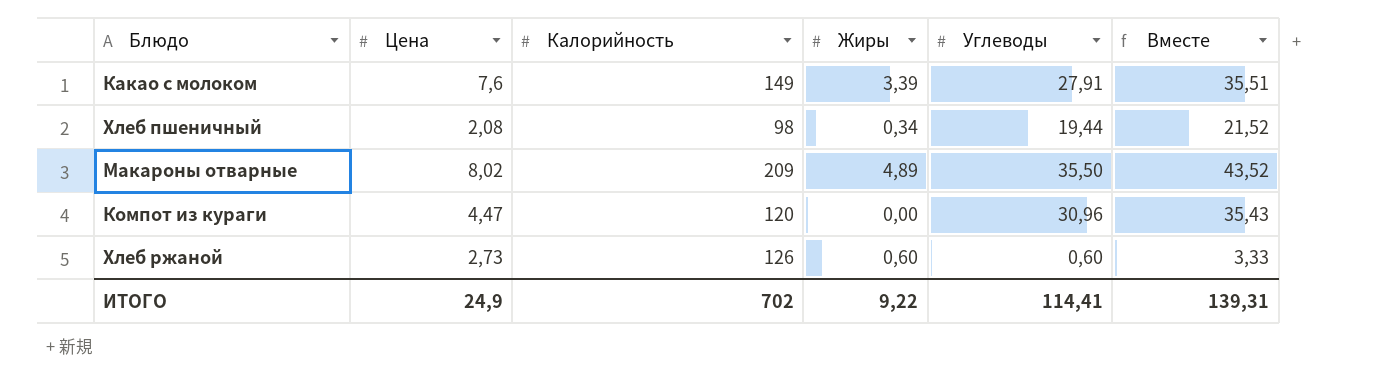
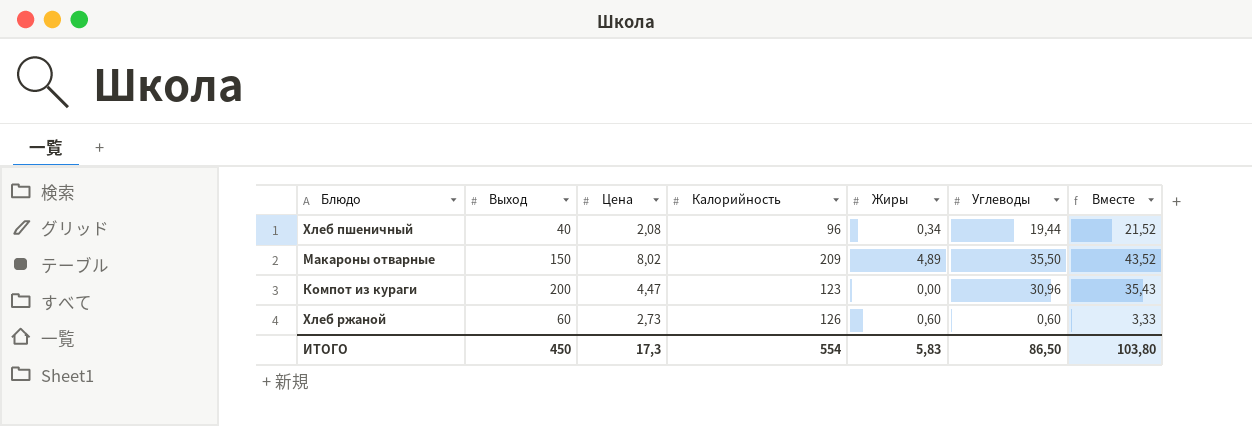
column Выход | position: none -> 2
row Какао с молоком: 7,6 | 149 | 3,39 | 27,91 | 35,51 -> none
Хлеб пшеничный | Калорийность: 98 -> 96
Компот из кураги | Калорийность: 120 -> 123
ИТОГО | Цена: 24,9 -> 17,3
ИТОГО | Калорийность: 702 -> 554
ИТОГО | Жиры: 9,22 -> 5,83
ИТОГО | Углеводы: 114,41 -> 86,50
ИТОГО | Вместе: 139,31 -> 103,80

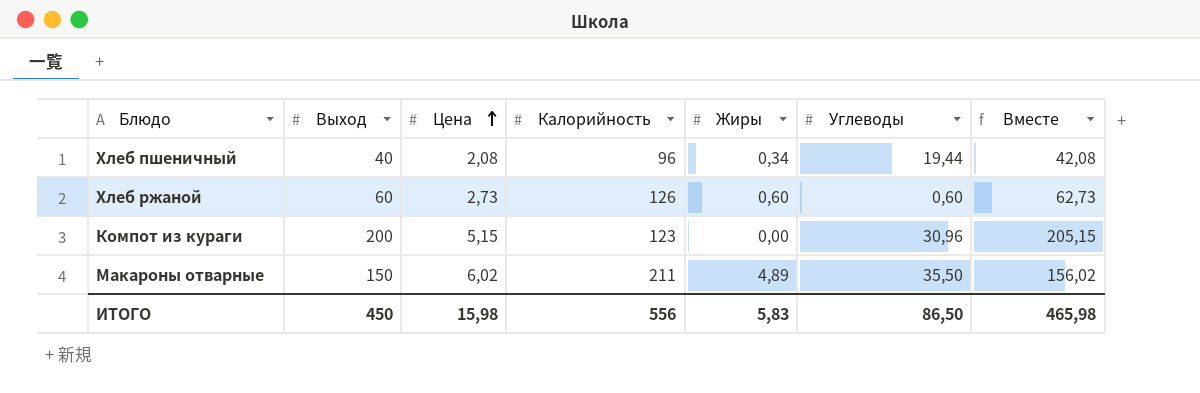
row order: none -> Цена ascending
column Вместе | formula: [Цена] + [Углеводы] -> [Выход] + [Цена]
Компот из кураги | Цена: 4,47 -> 5,15
Макароны отварные | Цена: 8,02 -> 6,02
Макароны отварные | Калорийность: 209 -> 211
ИТОГО | Цена: 17,3 -> 15,98
ИТОГО | Калорийность: 554 -> 556
ИТОГО | Вместе: 103,80 -> 465,98

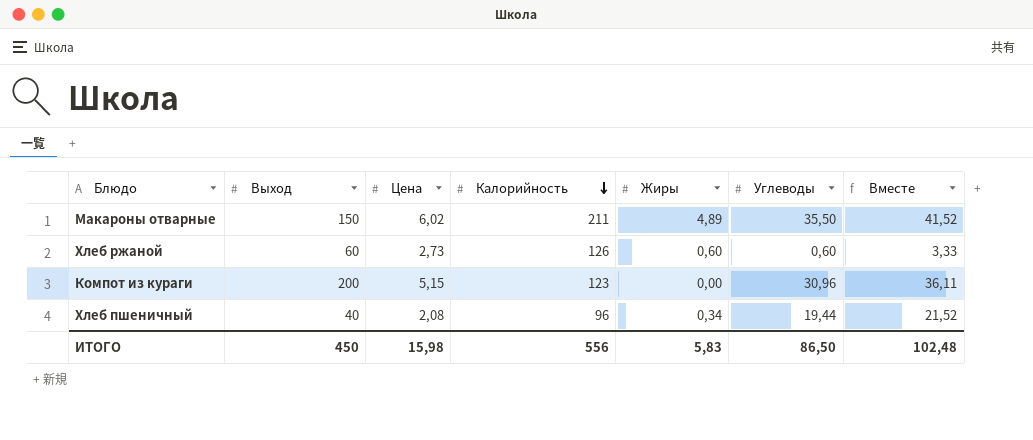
row order: Цена ascending -> Калорийность descending
column Вместе | formula: [Выход] + [Цена] -> [Цена] + [Углеводы]
ИТОГО | Вместе: 465,98 -> 102,48

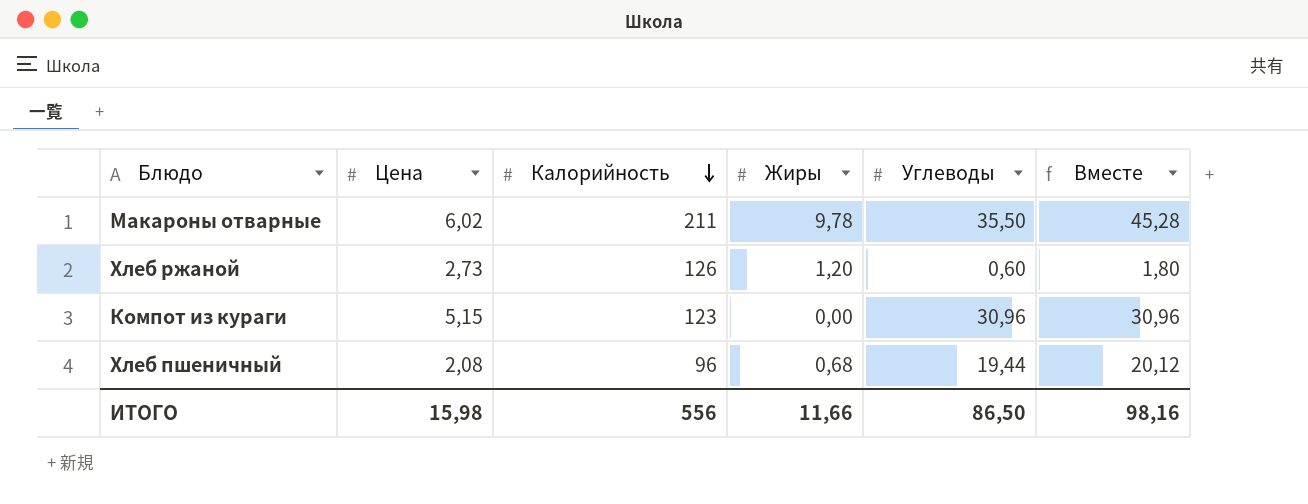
column Выход | position: 2 -> none
column Вместе | formula: [Цена] + [Углеводы] -> [Жиры] + [Углеводы]
Макароны отварные | Жиры: 4,89 -> 9,78
Хлеб ржаной | Жиры: 0,60 -> 1,20
Хлеб пшеничный | Жиры: 0,34 -> 0,68
ИТОГО | Жиры: 5,83 -> 11,66
ИТОГО | Вместе: 102,48 -> 98,16

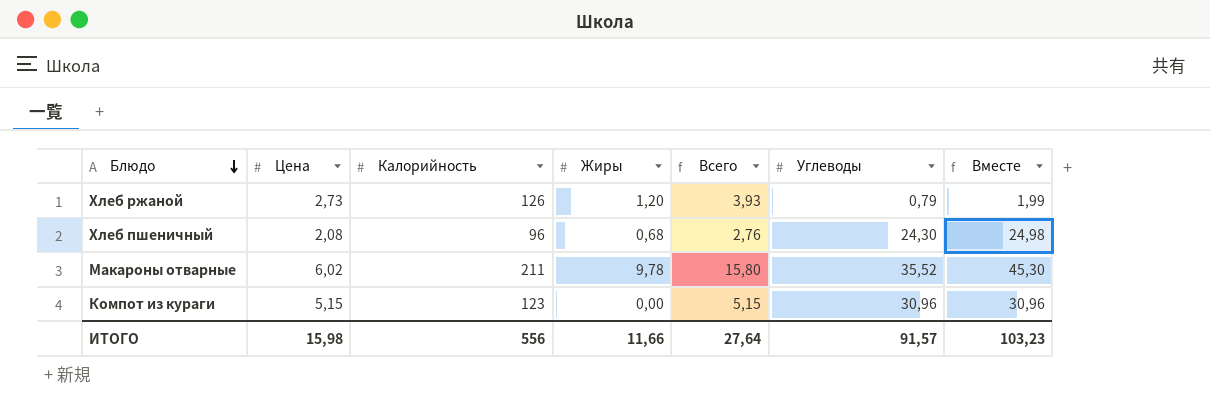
row order: Калорийность descending -> Блюдо descending
column Всего | formula: none -> [Цена] + [Жиры]
Хлеб ржаной | Углеводы: 0,60 -> 0,79
Хлеб ржаной | Вместе: 1,80 -> 1,99
Хлеб пшеничный | Углеводы: 19,44 -> 24,30
Хлеб пшеничный | Вместе: 20,12 -> 24,98
Макароны отварные | Углеводы: 35,50 -> 35,52
Макароны отварные | Вместе: 45,28 -> 45,30
ИТОГО | Углеводы: 86,50 -> 91,57
ИТОГО | Вместе: 98,16 -> 103,23

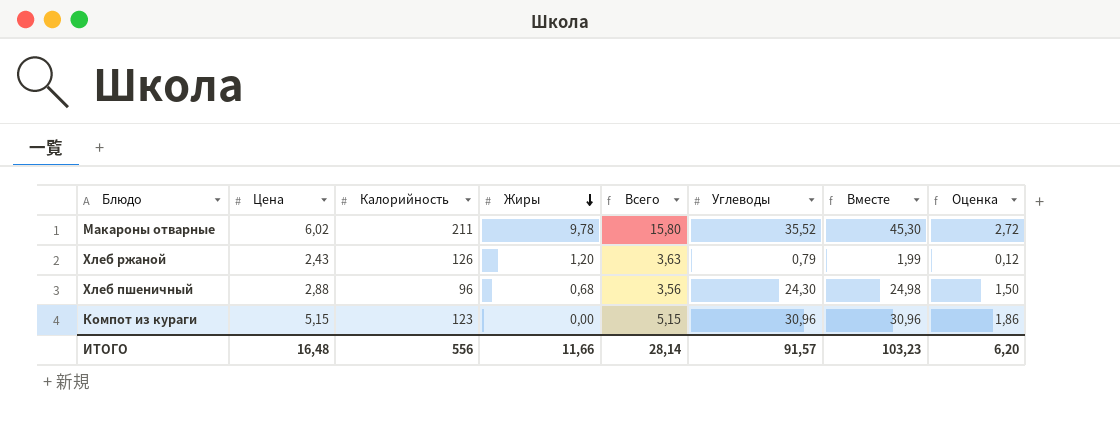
row order: Блюдо descending -> Жиры descending
column Оценка | formula: none -> [Вместе] * 0,06
Хлеб ржаной | Цена: 2,73 -> 2,43
Хлеб ржаной | Всего: 3,93 -> 3,63
Хлеб пшеничный | Цена: 2,08 -> 2,88
Хлеб пшеничный | Всего: 2,76 -> 3,56
ИТОГО | Цена: 15,98 -> 16,48
ИТОГО | Всего: 27,64 -> 28,14

